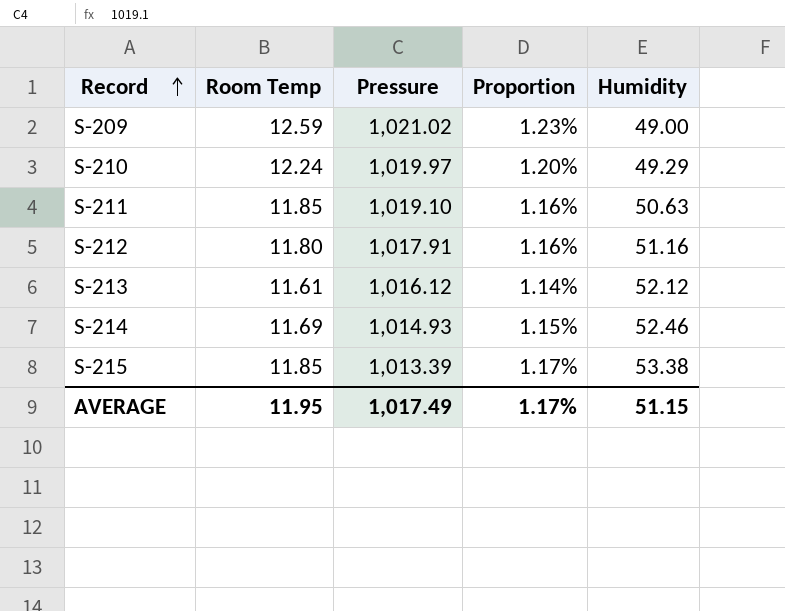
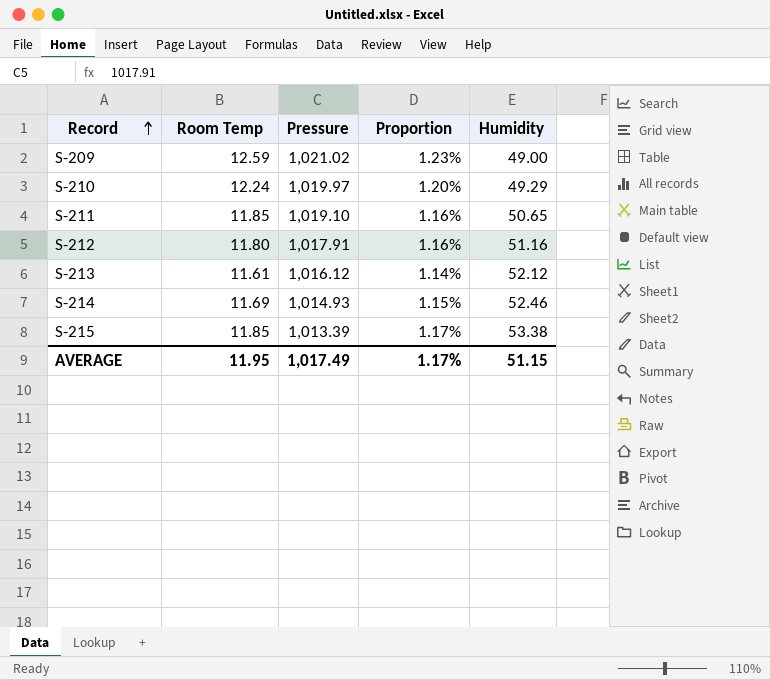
S-211 | Humidity: 50.63 -> 50.65

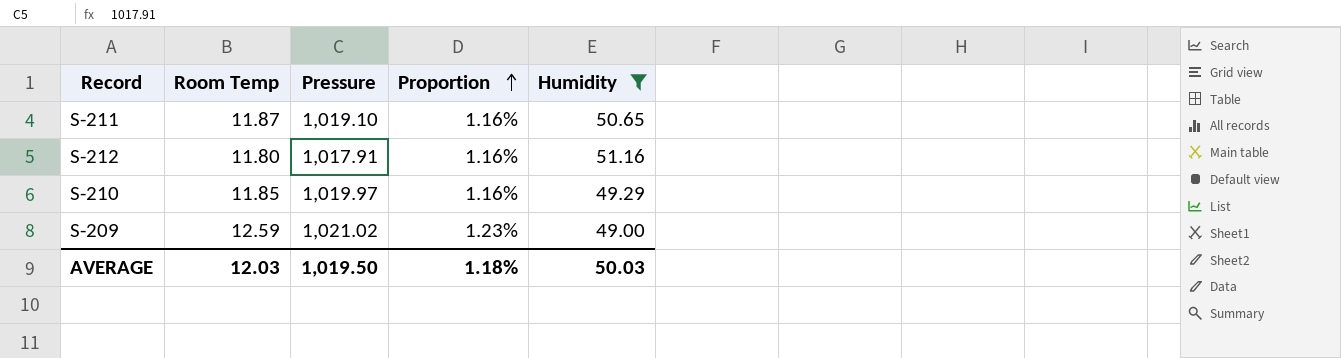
filter: none -> Humidity <= 51.16
row order: Record ascending -> Proportion ascending
S-211 | Room Temp: 11.85 -> 11.87
S-210 | Room Temp: 12.24 -> 11.85
S-210 | Proportion: 1.20% -> 1.16%
AVERAGE | Room Temp: 11.95 -> 12.03
AVERAGE | Pressure: 1,017.49 -> 1,019.50
AVERAGE | Proportion: 1.17% -> 1.18%
AVERAGE | Humidity: 51.15 -> 50.03

